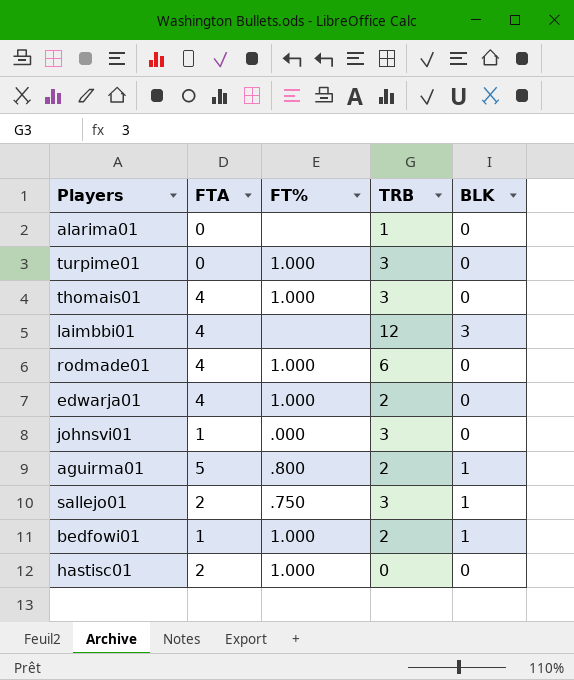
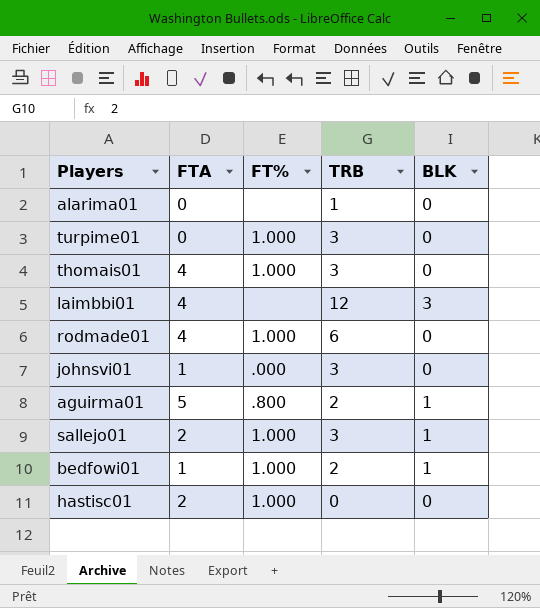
row edwarja01: 4 | 1.000 | 2 | 0 -> none
sallejo01 | FT%: .750 -> 1.000

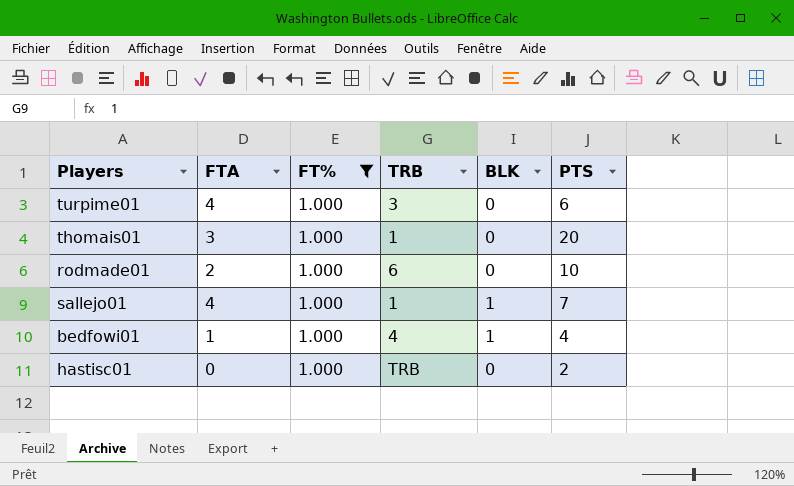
filter: none -> FT% = 1.000
column PTS | position: none -> 6
turpime01 | FTA: 0 -> 4
thomais01 | FTA: 4 -> 3
thomais01 | TRB: 3 -> 1
rodmade01 | FTA: 4 -> 2
sallejo01 | FTA: 2 -> 4
sallejo01 | TRB: 3 -> 1
bedfowi01 | TRB: 2 -> 4
hastisc01 | FTA: 2 -> 0
hastisc01 | TRB: 0 -> TRB

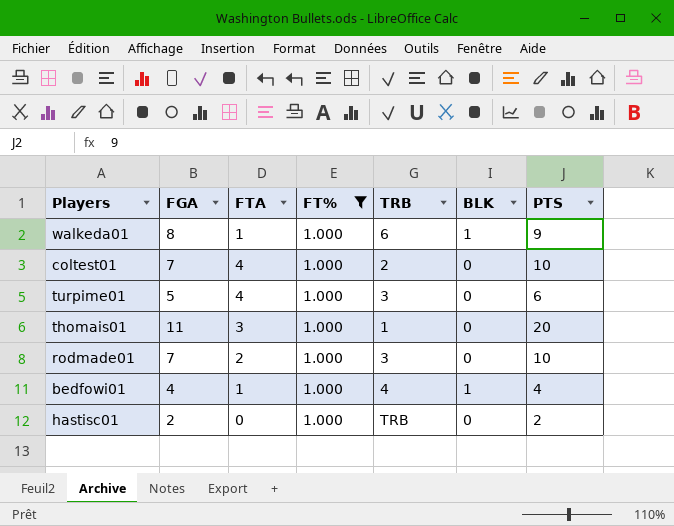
column FGA | position: none -> 2
row sallejo01: 4 | 1.000 | 1 | 1 | 7 -> none
row walkeda01: none -> 8 | 1 | 1.000 | 6 | 1 | 9
row coltest01: none -> 7 | 4 | 1.000 | 2 | 0 | 10
rodmade01 | TRB: 6 -> 3

